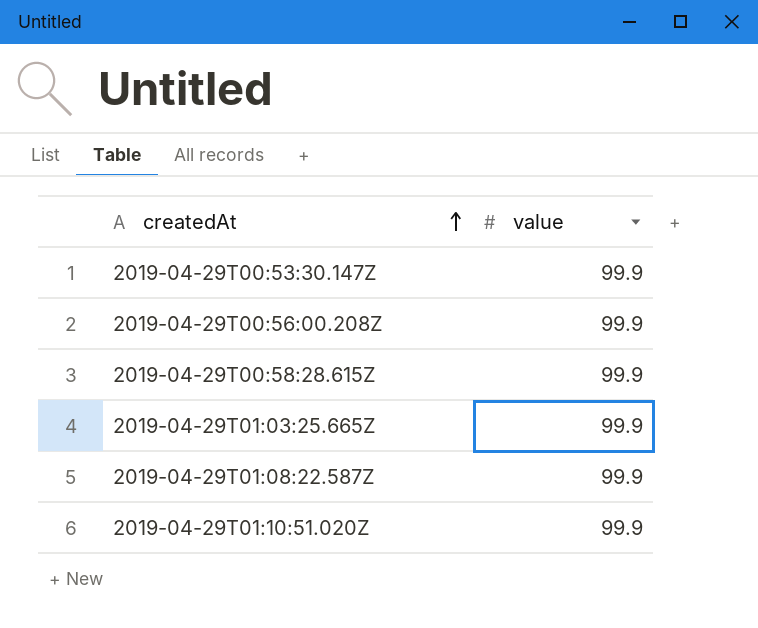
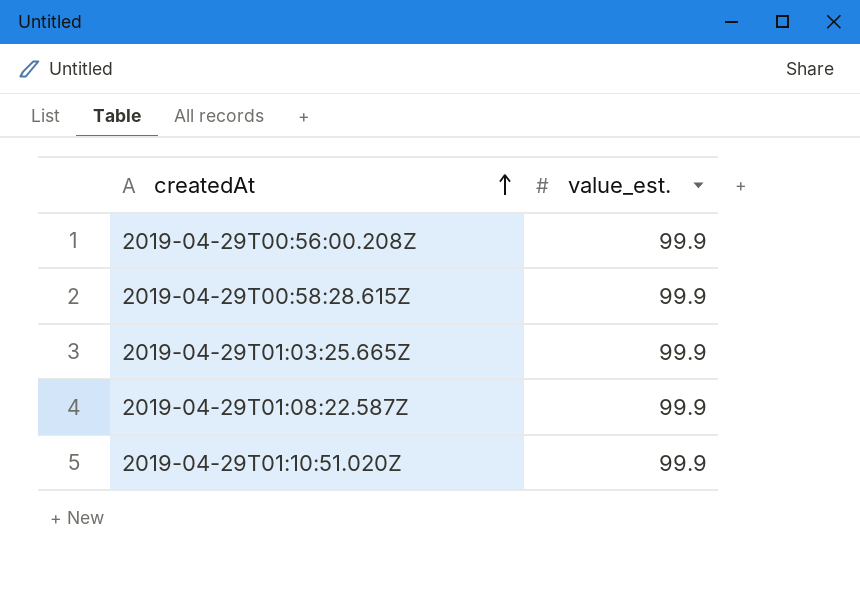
column name: value -> value_est.
row 2019-04-29T00:53:30.147Z: 99.9 -> none

